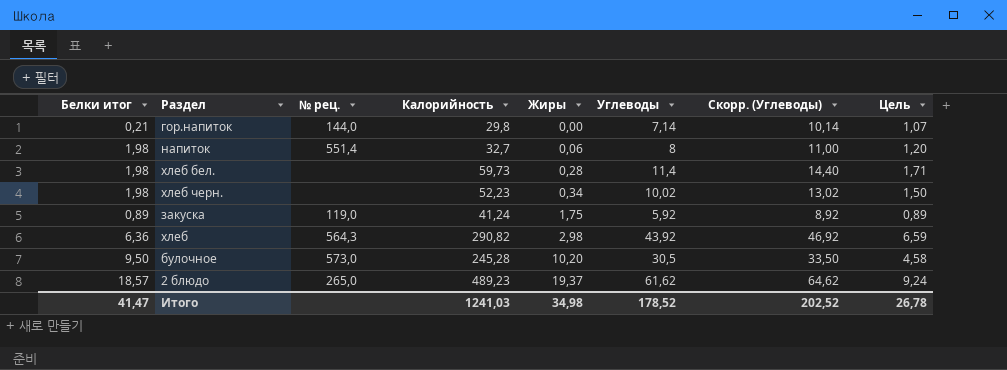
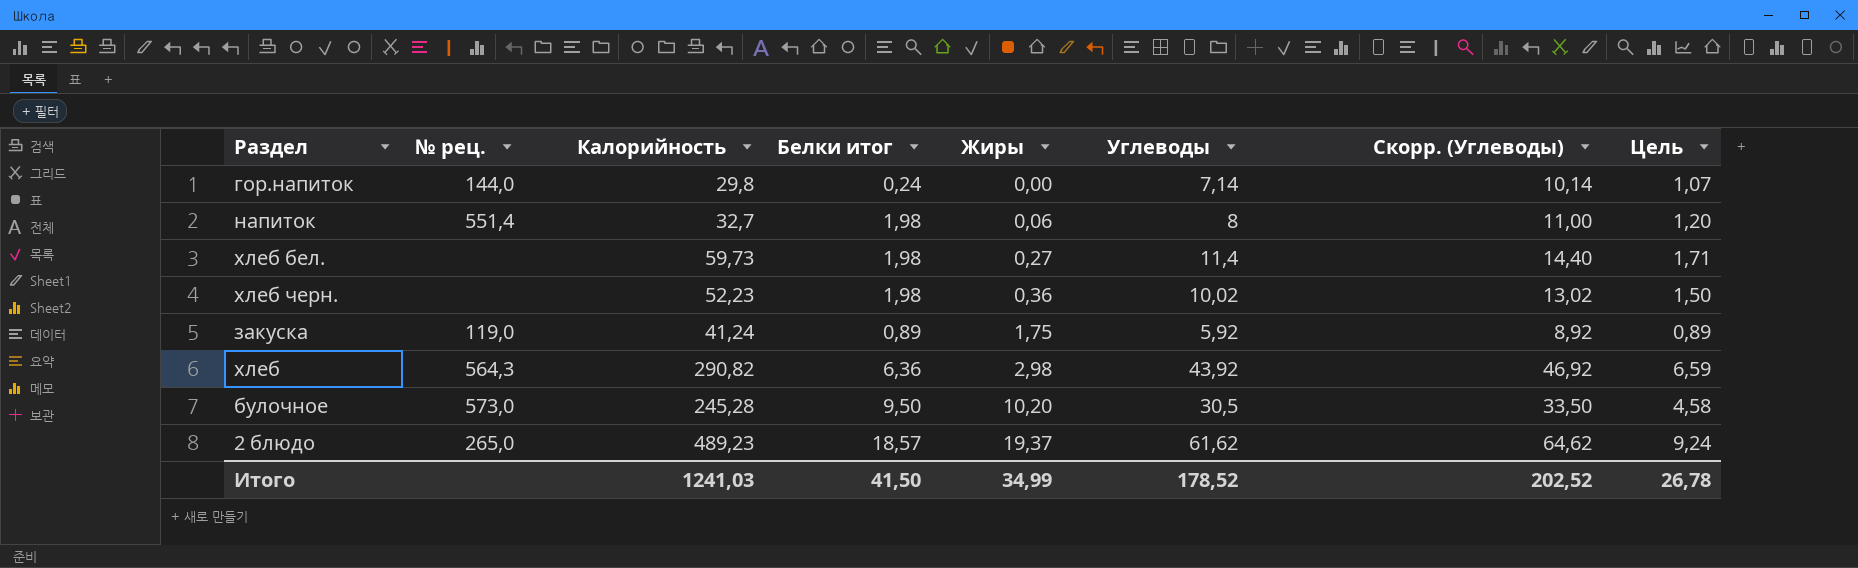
column Белки итог | position: 1 -> 4
гор.напиток | Белки итог: 0,21 -> 0,24
хлеб бел. | Жиры: 0,28 -> 0,27
хлеб черн. | Жиры: 0,34 -> 0,36
Итого | Белки итог: 41,47 -> 41,50
Итого | Жиры: 34,98 -> 34,99

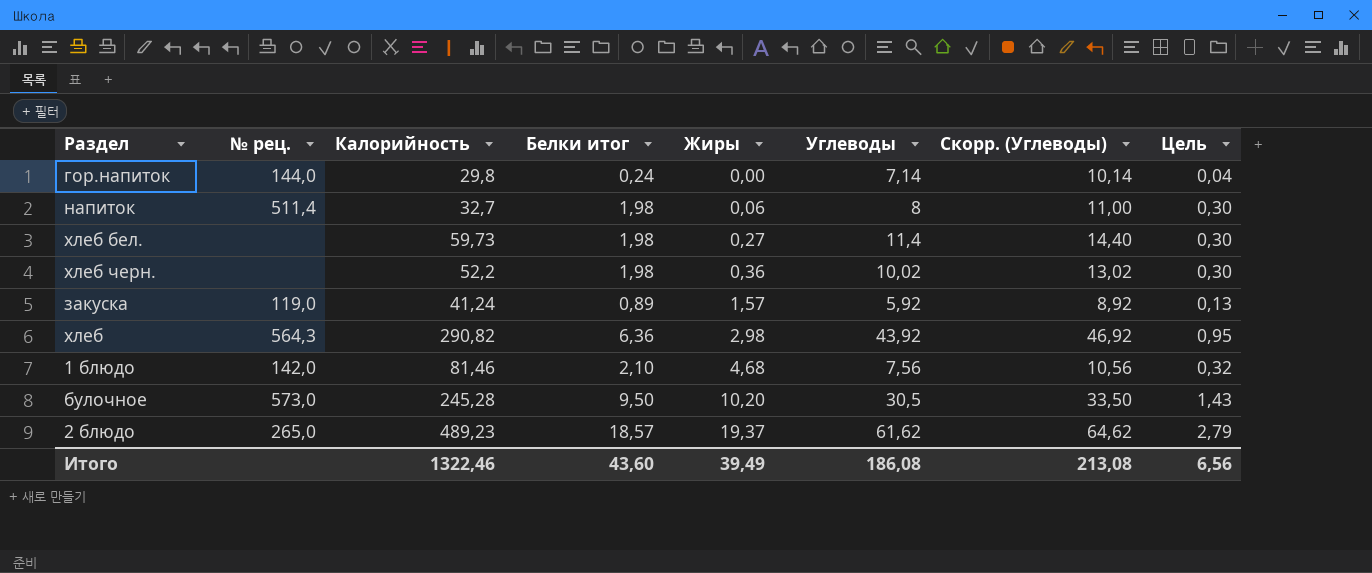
column Цель | formula: [Углеводы] * 0,15 -> [Белки итог] * 0,15
напиток | № рец.: 551,4 -> 511,4
хлеб черн. | Калорийность: 52,23 -> 52,2
закуска | Жиры: 1,75 -> 1,57
row 1 блюдо: none -> 142,0 | 81,46 | 2,10 | 4,68 | 7,56 | 10,56 | 0,32
Итого | Калорийность: 1241,03 -> 1322,46
Итого | Белки итог: 41,50 -> 43,60
Итого | Жиры: 34,99 -> 39,49
Итого | Углеводы: 178,52 -> 186,08
Итого | Скорр. (Углеводы): 202,52 -> 213,08
Итого | Цель: 26,78 -> 6,56

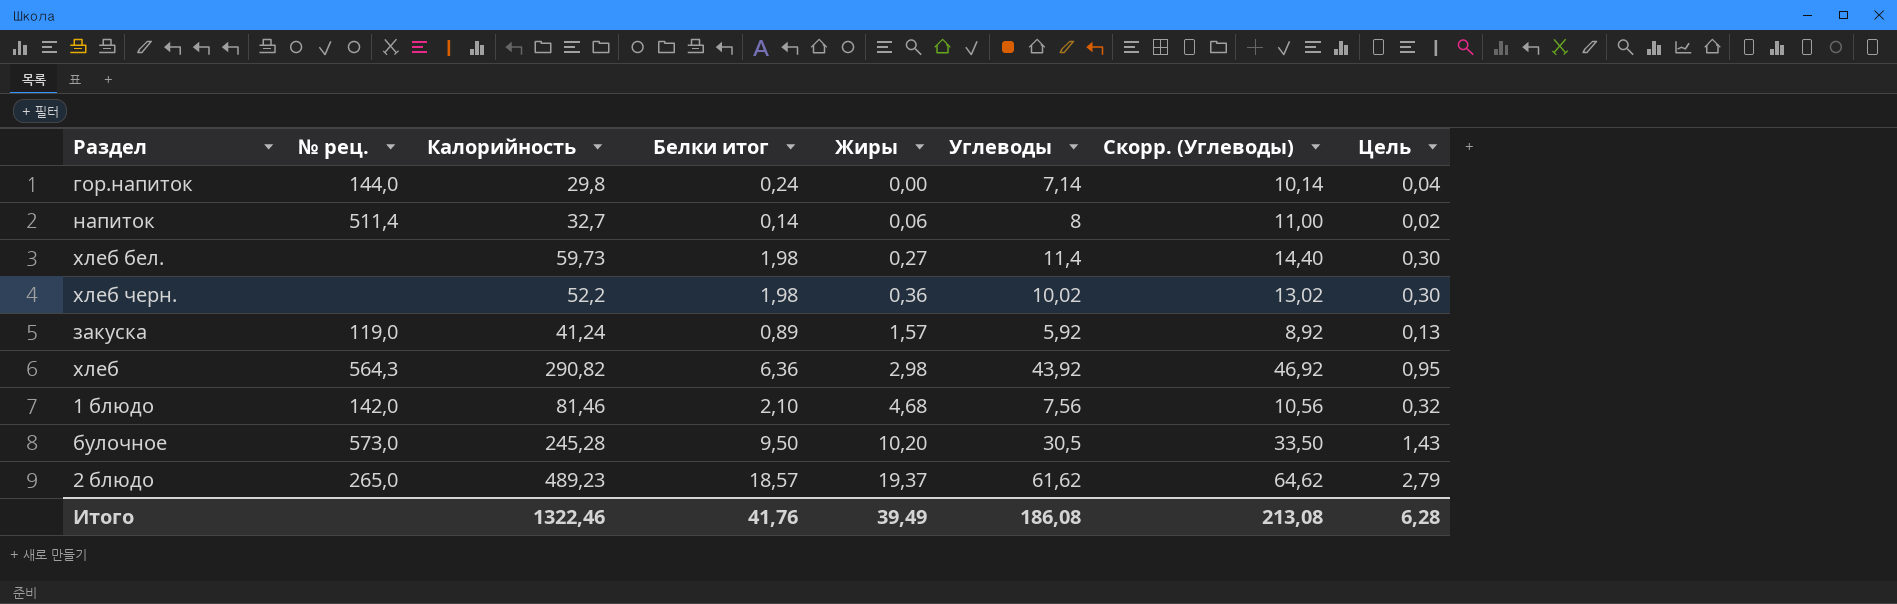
напиток | Белки итог: 1,98 -> 0,14
напиток | Цель: 0,30 -> 0,02
Итого | Белки итог: 43,60 -> 41,76
Итого | Цель: 6,56 -> 6,28

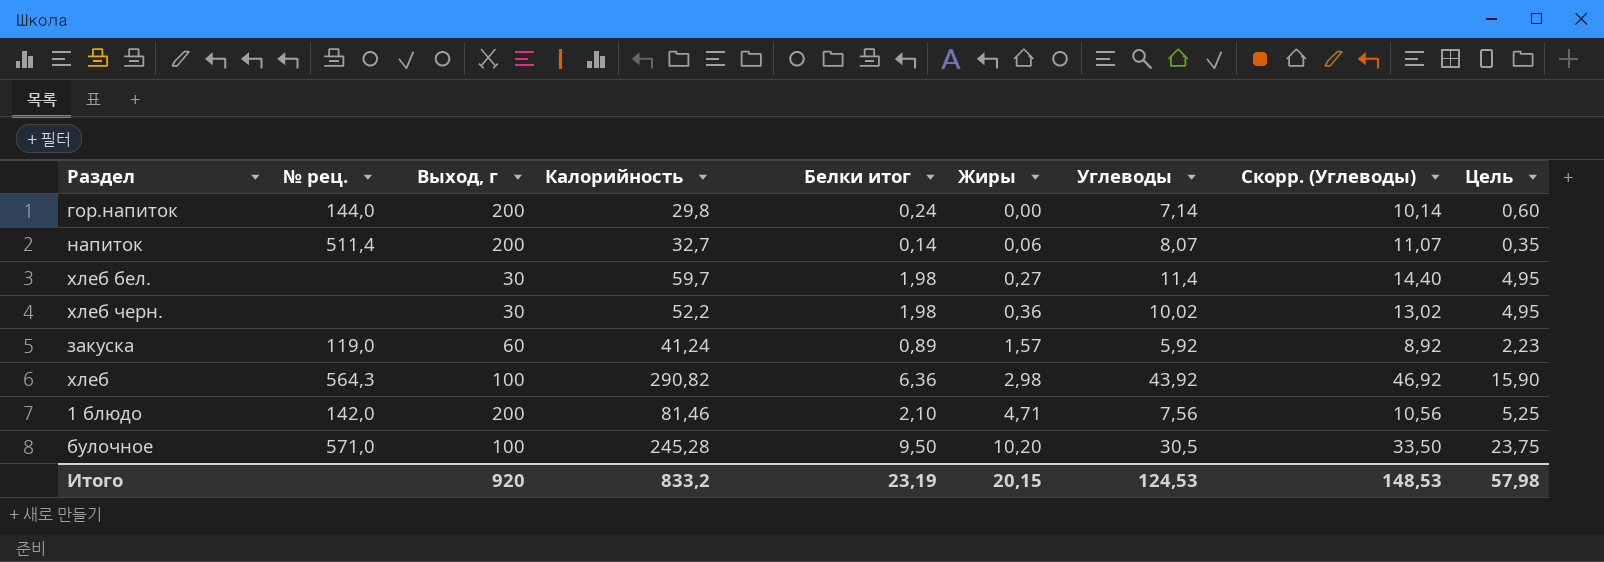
column Выход, г | position: none -> 3
column Цель | formula: [Белки итог] * 0,15 -> [Белки итог] * 2,5
row 2 блюдо: 265,0 | 489,23 | 18,57 | 19,37 | 61,62 | 64,62 | 2,79 -> none
напиток | Углеводы: 8 -> 8,07
напиток | Скорр. (Углеводы): 11,00 -> 11,07
хлеб бел. | Калорийность: 59,73 -> 59,7
1 блюдо | Жиры: 4,68 -> 4,71
булочное | № рец.: 573,0 -> 571,0
Итого | Калорийность: 1322,46 -> 833,2
Итого | Белки итог: 41,76 -> 23,19
Итого | Жиры: 39,49 -> 20,15
Итого | Углеводы: 186,08 -> 124,53
Итого | Скорр. (Углеводы): 213,08 -> 148,53
Итого | Цель: 6,28 -> 57,98

